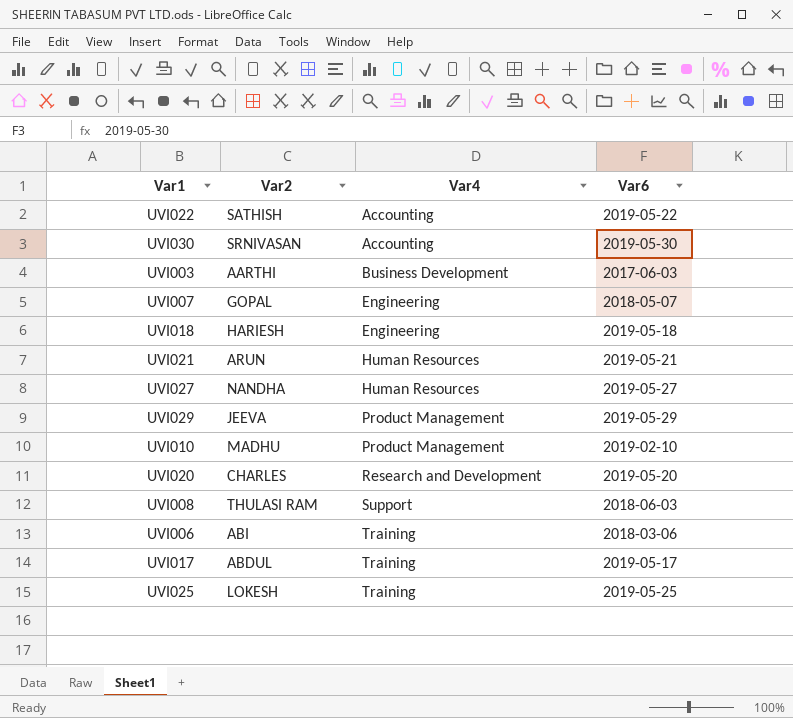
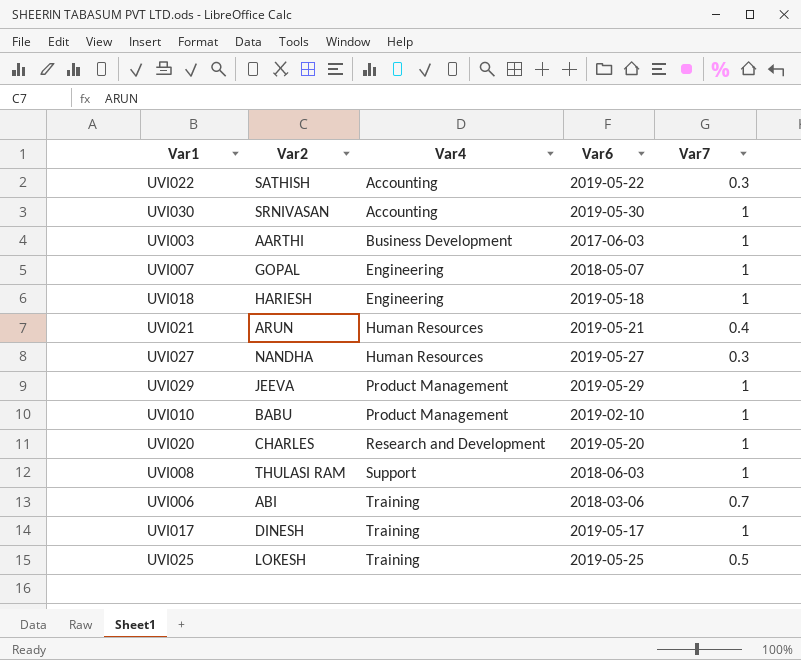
column Var7 | position: none -> 5
UVI010 | Var2: MADHU -> BABU
UVI017 | Var2: ABDUL -> DINESH

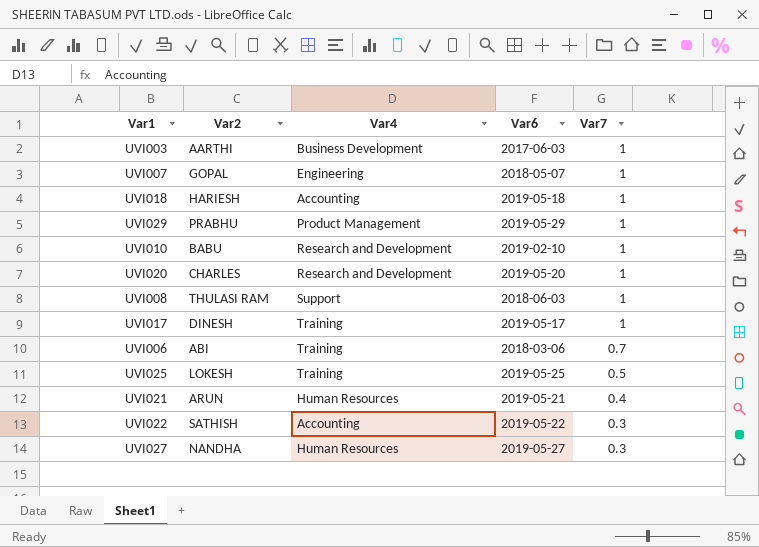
row order: Var4 ascending -> Var7 descending
row UVI030: SRNIVASAN | Accounting | 2019-05-30 | 1 -> none
UVI018 | Var4: Engineering -> Accounting
UVI029 | Var2: JEEVA -> PRABHU
UVI010 | Var4: Product Management -> Research and Development

